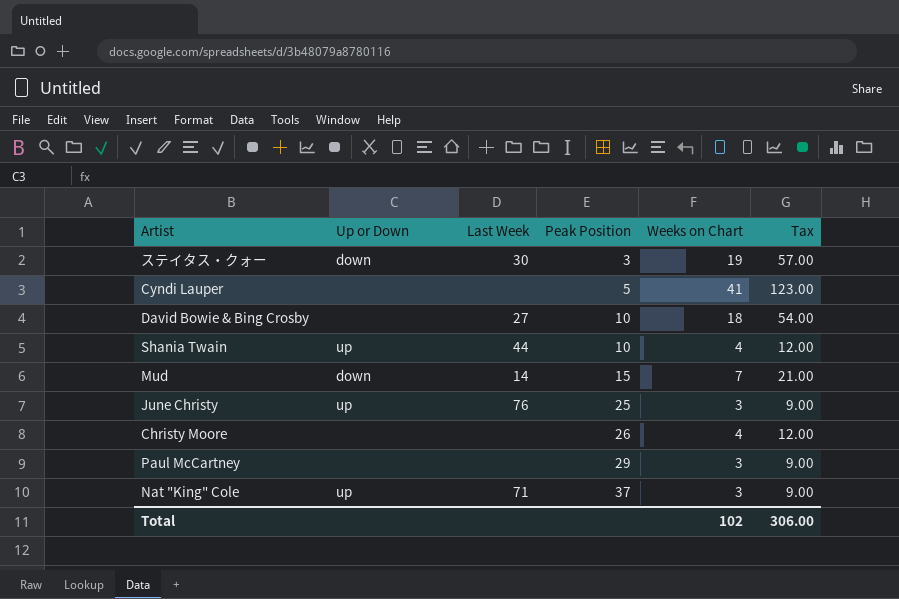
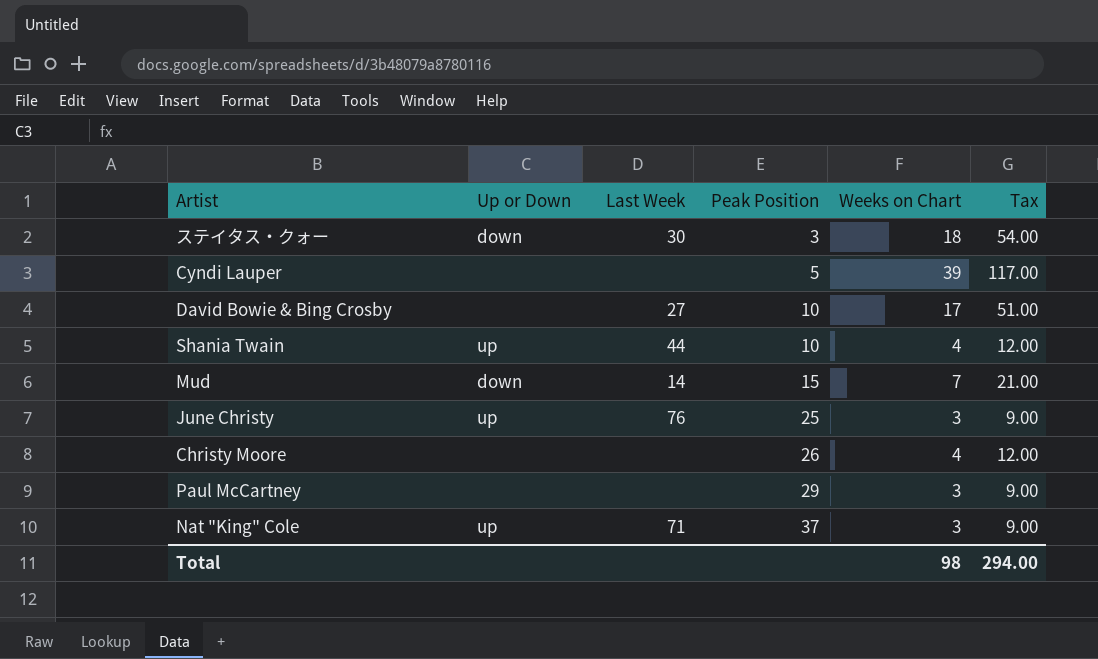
ステイタス・クォー | Weeks on Chart: 19 -> 18
ステイタス・クォー | Tax: 57.00 -> 54.00
Cyndi Lauper | Weeks on Chart: 41 -> 39
Cyndi Lauper | Tax: 123.00 -> 117.00
David Bowie & Bing Crosby | Weeks on Chart: 18 -> 17
David Bowie & Bing Crosby | Tax: 54.00 -> 51.00
Total | Weeks on Chart: 102 -> 98
Total | Tax: 306.00 -> 294.00

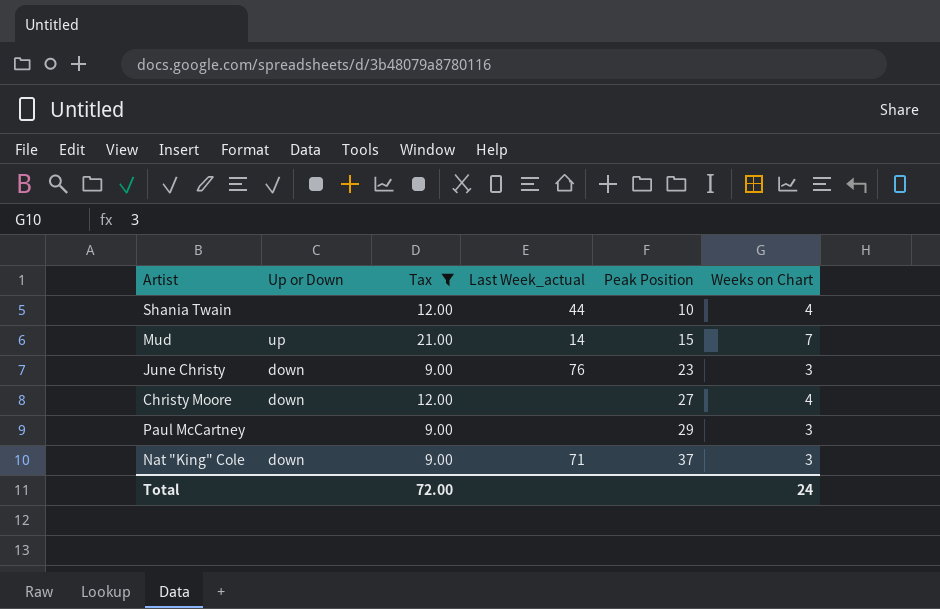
filter: none -> Tax <= 21.00
column Tax | position: 6 -> 3
column name: Last Week -> Last Week_actual
Shania Twain | Up or Down: up -> none
Mud | Up or Down: down -> up
June Christy | Up or Down: up -> down
June Christy | Peak Position: 25 -> 23
Christy Moore | Up or Down: none -> down
Christy Moore | Peak Position: 26 -> 27
Nat "King" Cole | Up or Down: up -> down
Total | Tax: 294.00 -> 72.00
Total | Weeks on Chart: 98 -> 24

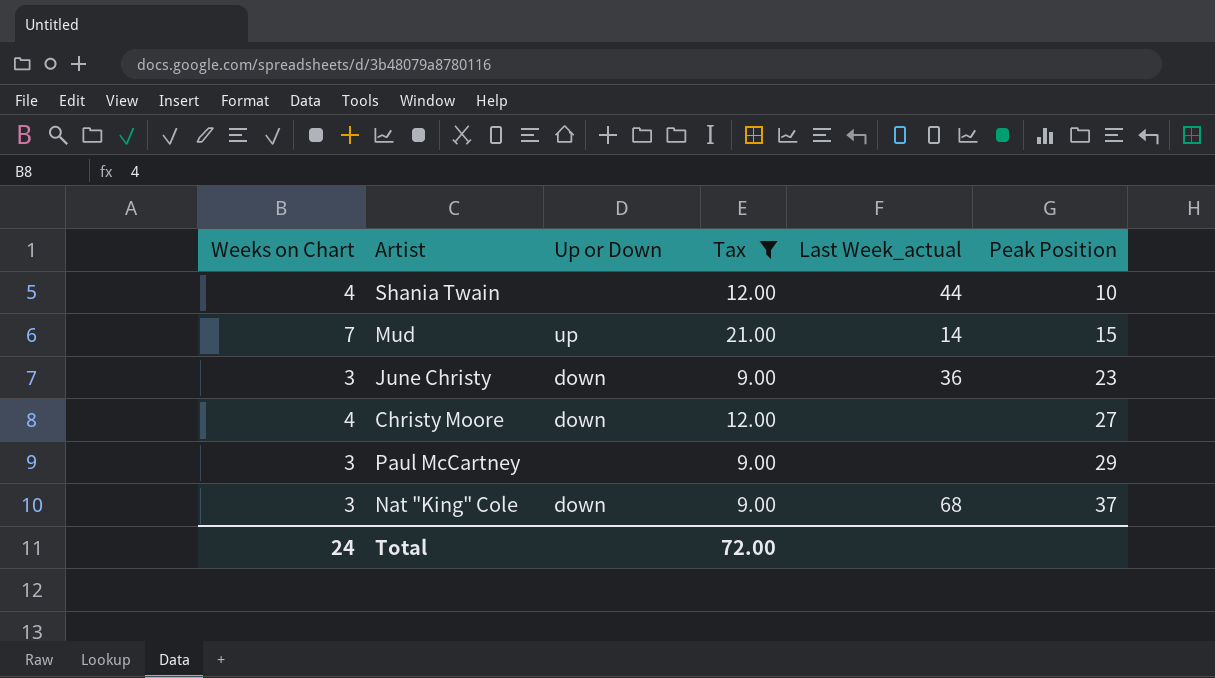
column Weeks on Chart | position: 6 -> 1
June Christy | Last Week_actual: 76 -> 36
Nat "King" Cole | Last Week_actual: 71 -> 68

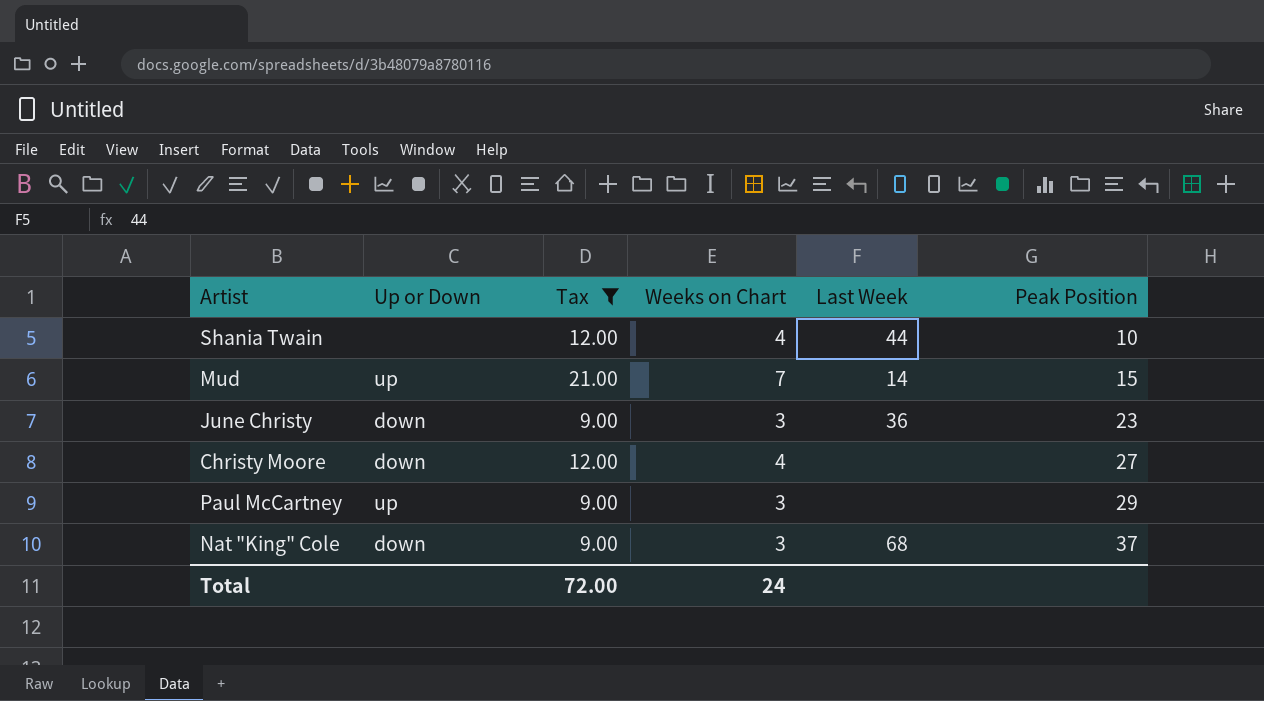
column Weeks on Chart | position: 1 -> 4
column name: Last Week_actual -> Last Week
Paul McCartney | Up or Down: none -> up

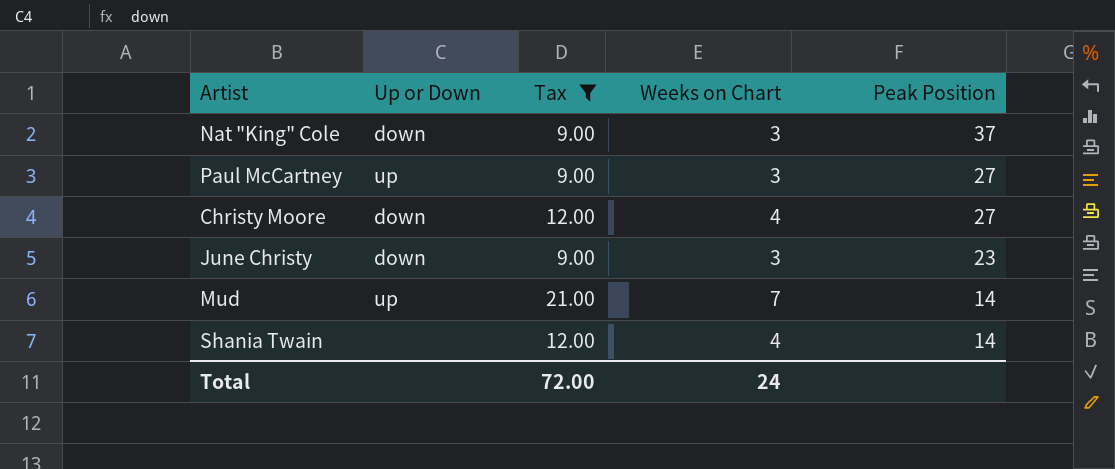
row order: Peak Position ascending -> Peak Position descending
column Last Week | position: 5 -> none
Paul McCartney | Peak Position: 29 -> 27
Mud | Peak Position: 15 -> 14
Shania Twain | Peak Position: 10 -> 14

